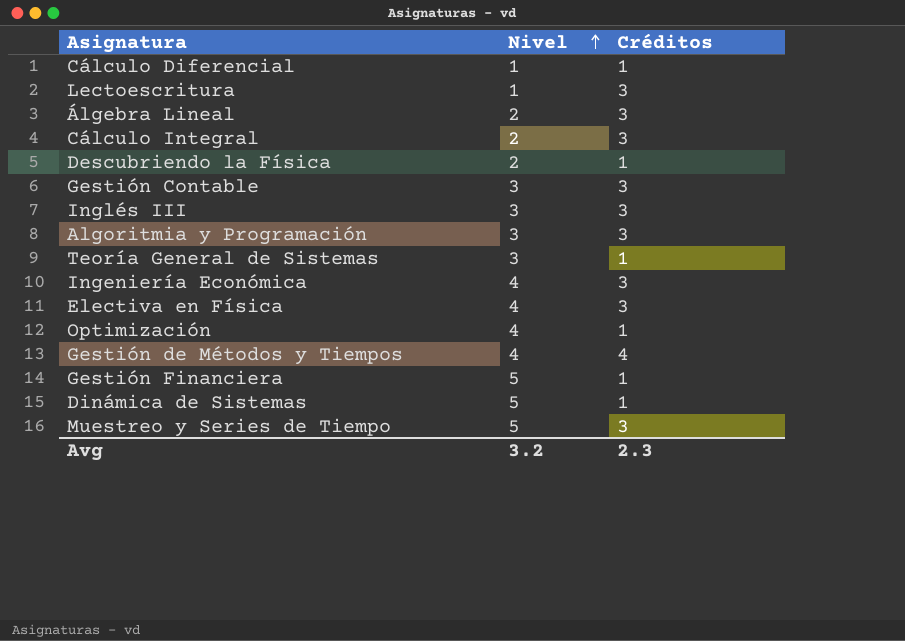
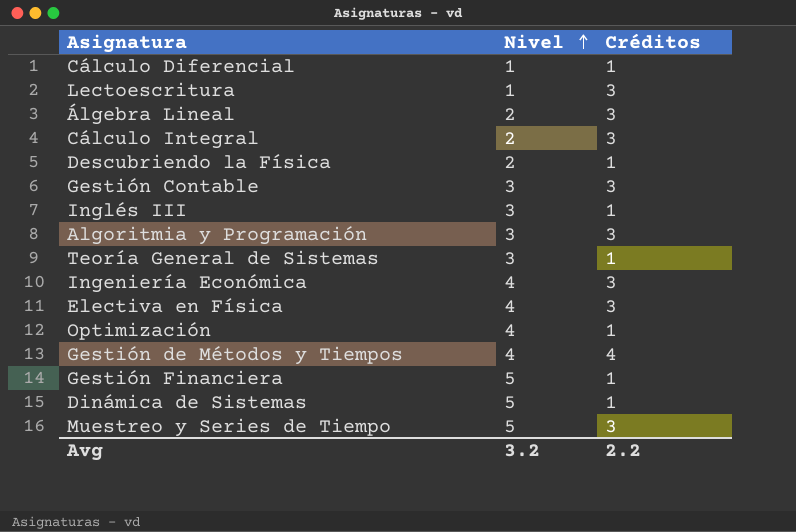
Inglés III | Créditos: 3 -> 1
Avg | Créditos: 2.3 -> 2.2

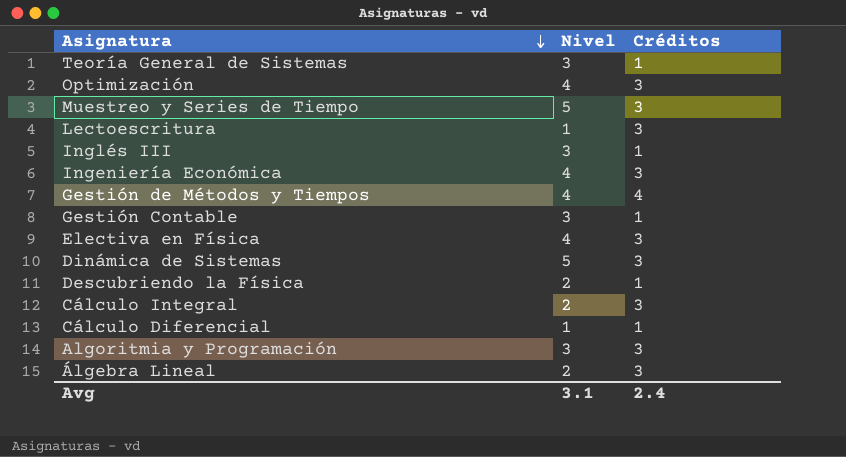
row order: Nivel ascending -> Asignatura descending
row Gestión Financiera: 5 | 1 -> none
Optimización | Créditos: 1 -> 3
Gestión Contable | Créditos: 3 -> 1
Dinámica de Sistemas | Créditos: 1 -> 3
Avg | Nivel: 3.2 -> 3.1
Avg | Créditos: 2.2 -> 2.4

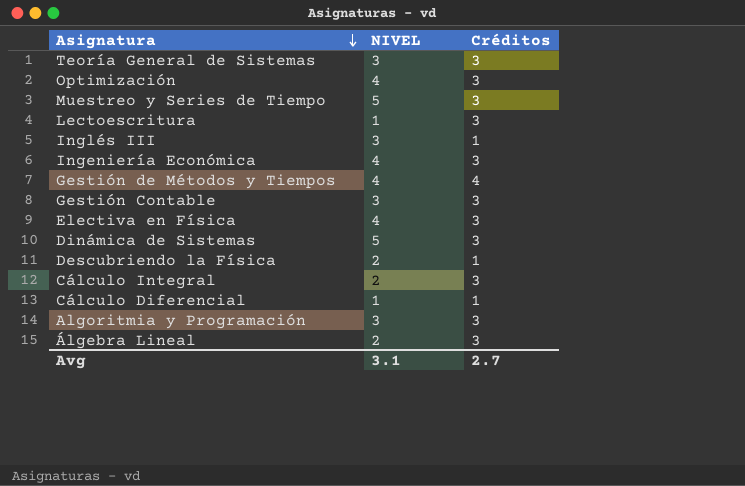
column name: Nivel -> NIVEL
Teoría General de Sistemas | Créditos: 1 -> 3
Gestión Contable | Créditos: 1 -> 3
Avg | Créditos: 2.4 -> 2.7

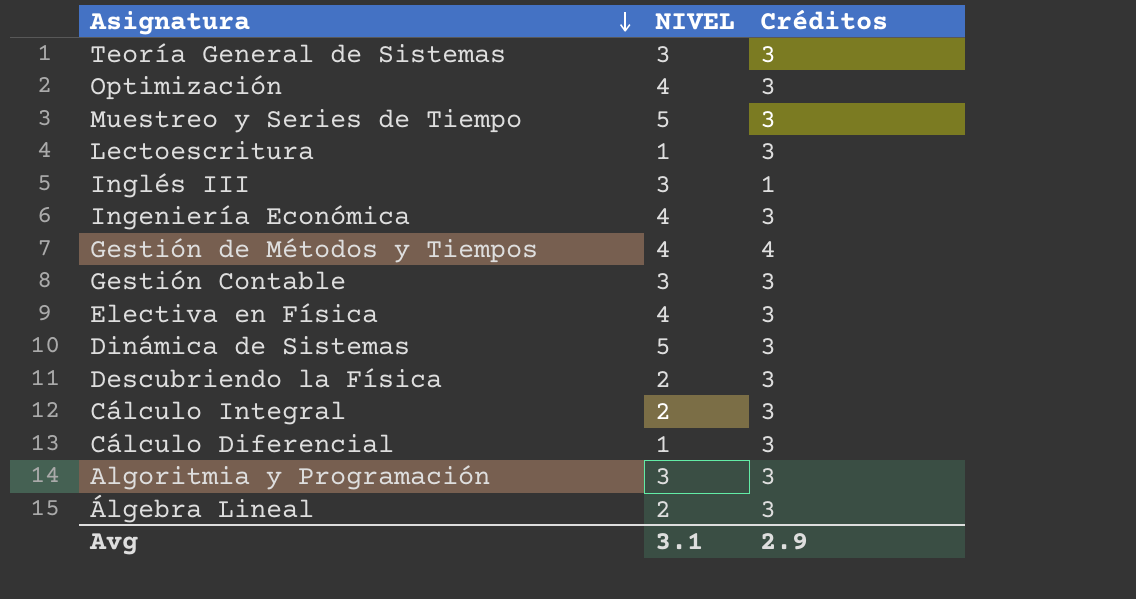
Descubriendo la Física | Créditos: 1 -> 3
Cálculo Diferencial | Créditos: 1 -> 3
Avg | Créditos: 2.7 -> 2.9

